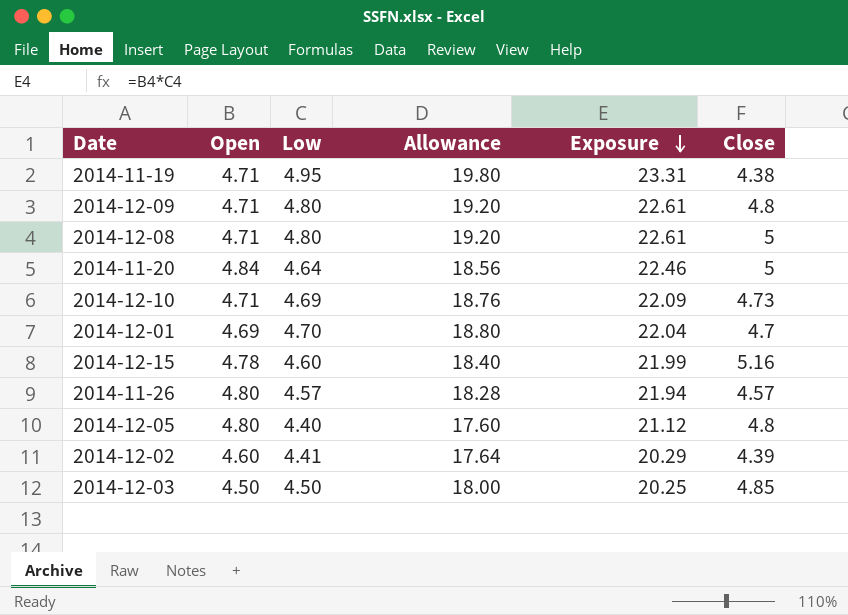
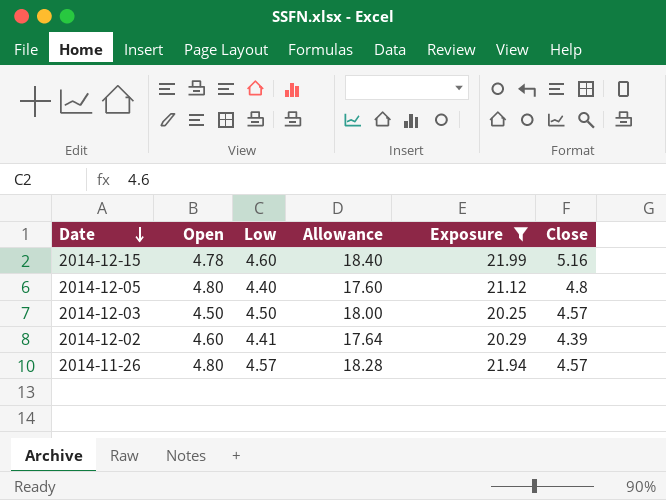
filter: none -> Exposure <= 21.99
row order: Exposure descending -> Date descending
2014-12-03 | Close: 4.85 -> 4.57

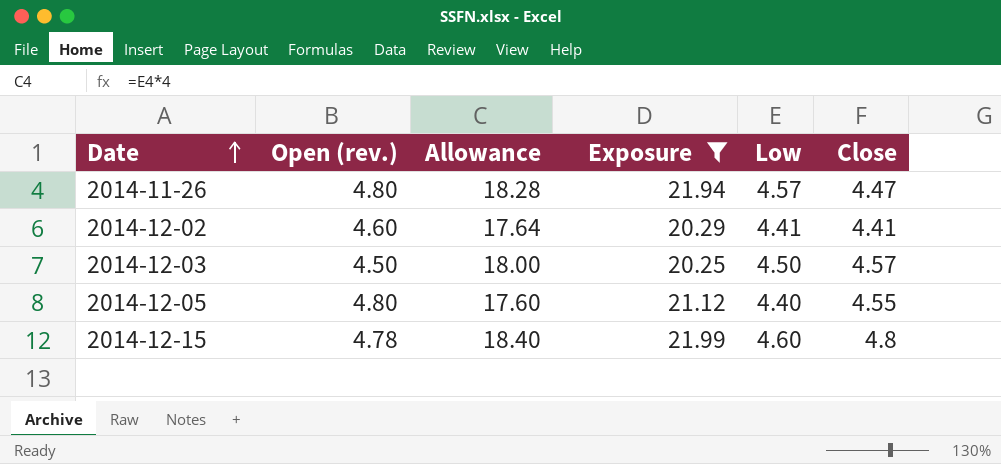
row order: Date descending -> Date ascending
column name: Open -> Open (rev.)
column Low | position: 3 -> 5
2014-11-26 | Close: 4.57 -> 4.47
2014-12-02 | Close: 4.39 -> 4.41
2014-12-05 | Close: 4.8 -> 4.55
2014-12-15 | Close: 5.16 -> 4.8

